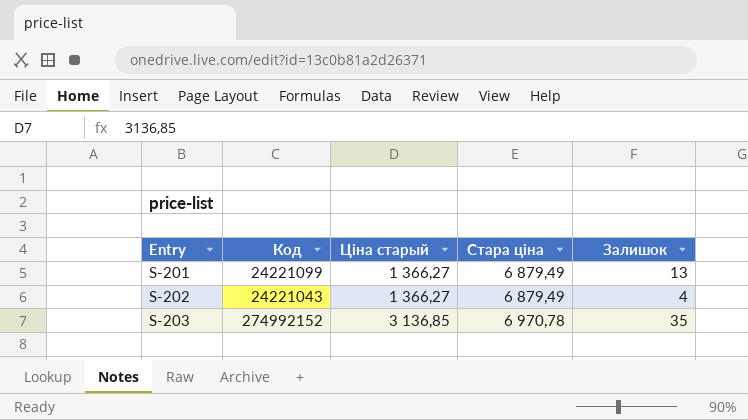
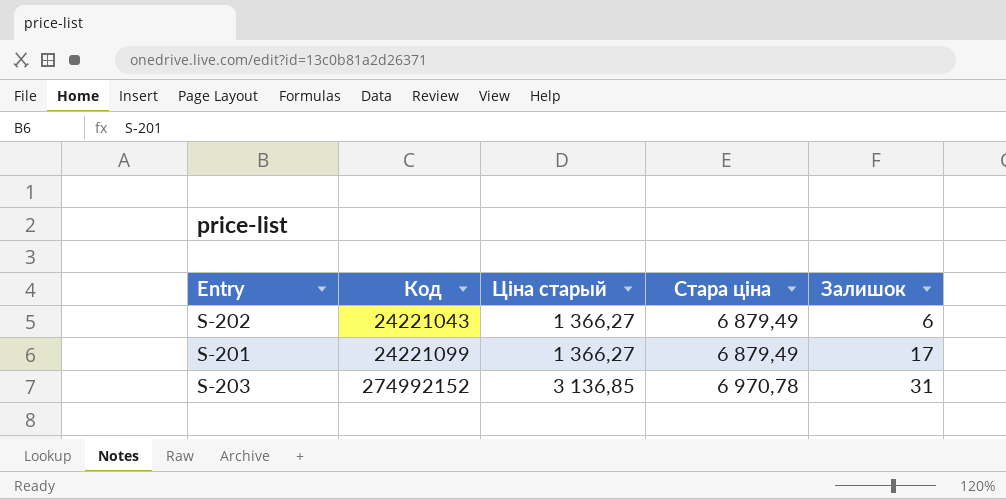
row order: Entry ascending -> Код ascending
S-202 | Залишок: 4 -> 6
S-201 | Залишок: 13 -> 17
S-203 | Залишок: 35 -> 31

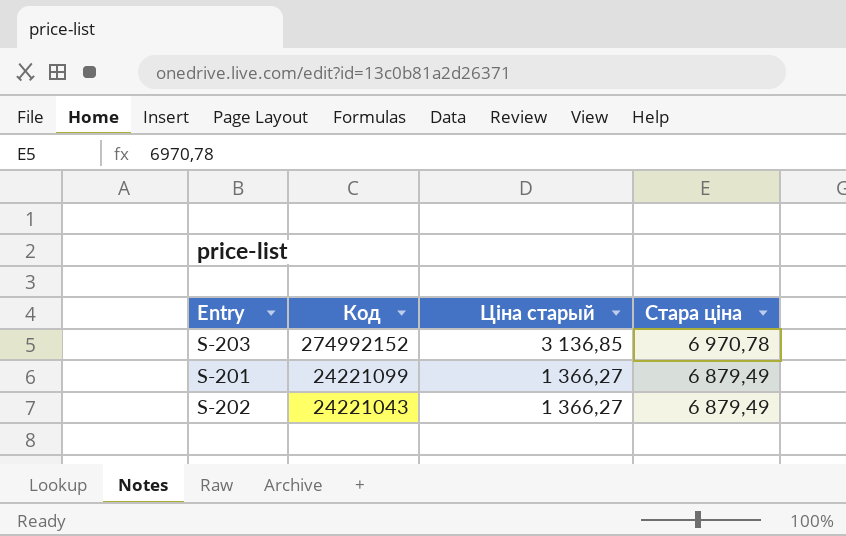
row order: Код ascending -> Код descending
column Залишок | position: 5 -> none

